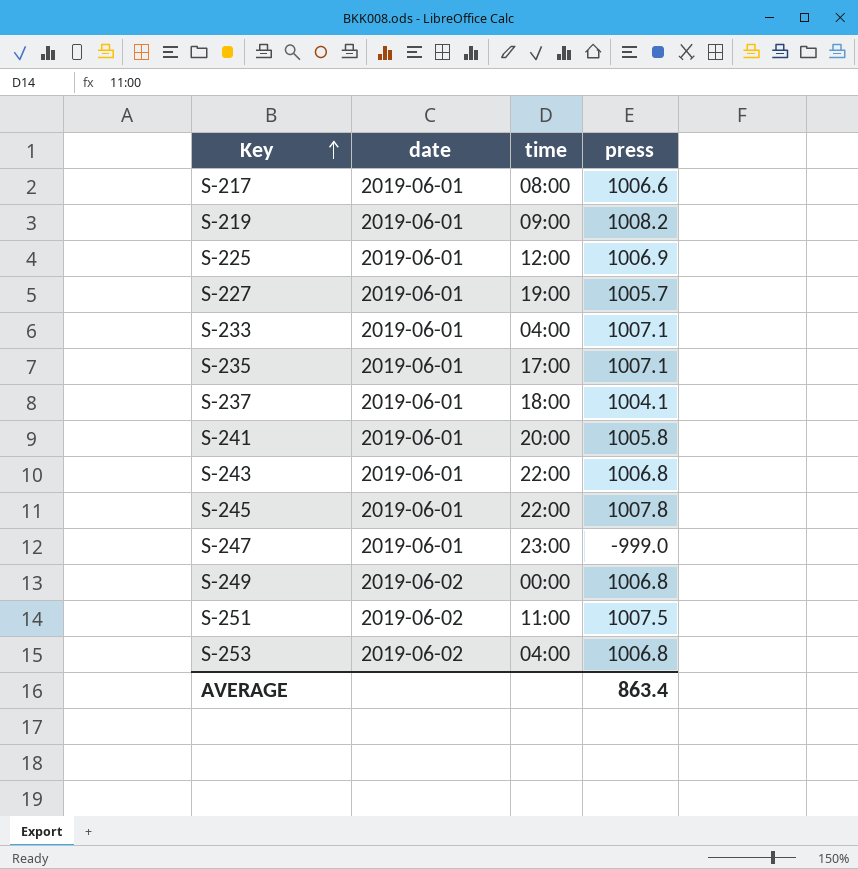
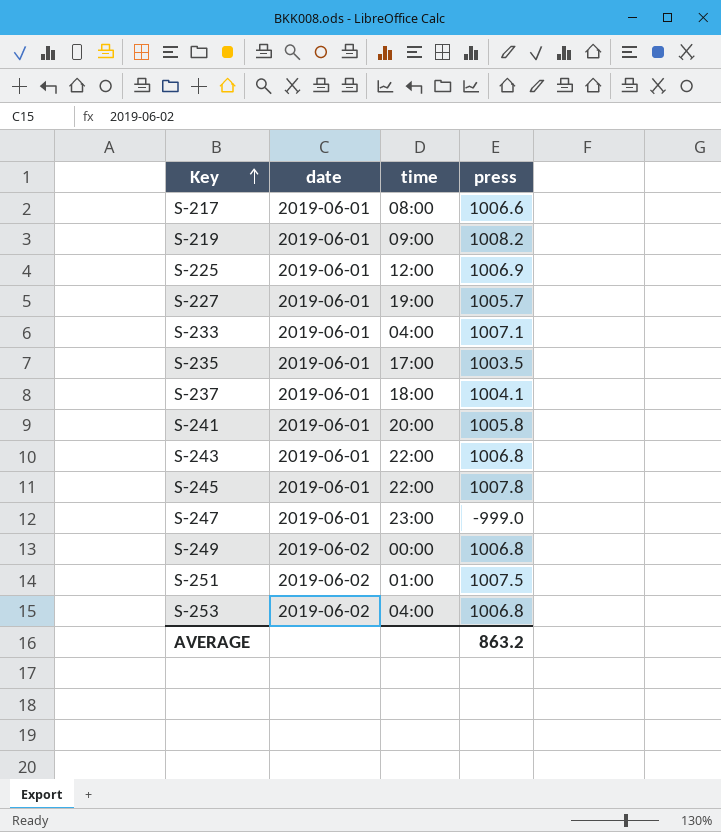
S-235 | press: 1007.1 -> 1003.5
S-251 | time: 11:00 -> 01:00
AVERAGE | press: 863.4 -> 863.2

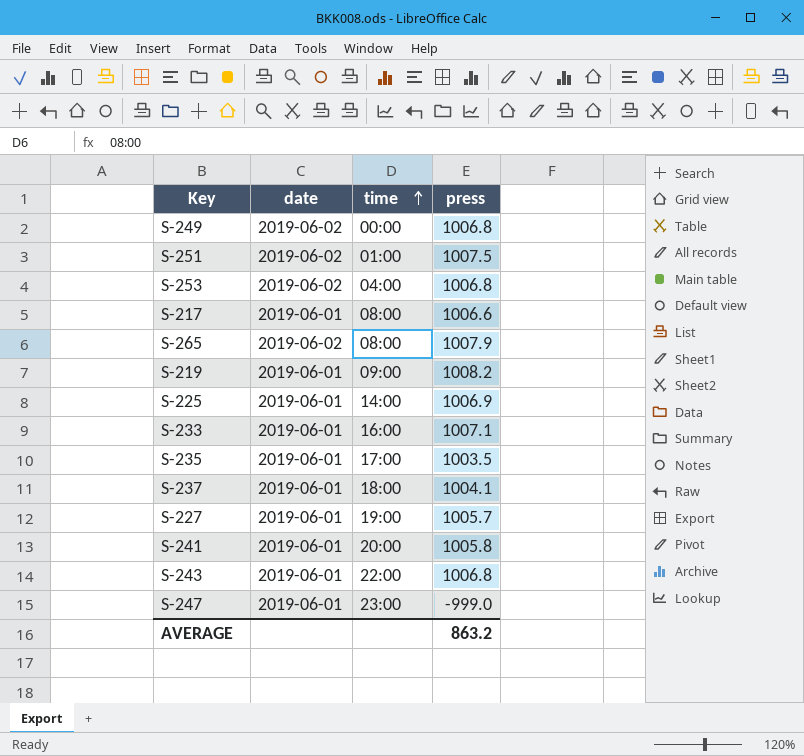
row order: Key ascending -> time ascending
row S-245: 2019-06-01 | 22:00 | 1007.8 -> none
row S-265: none -> 2019-06-02 | 08:00 | 1007.9
S-225 | time: 12:00 -> 14:00
S-233 | time: 04:00 -> 16:00

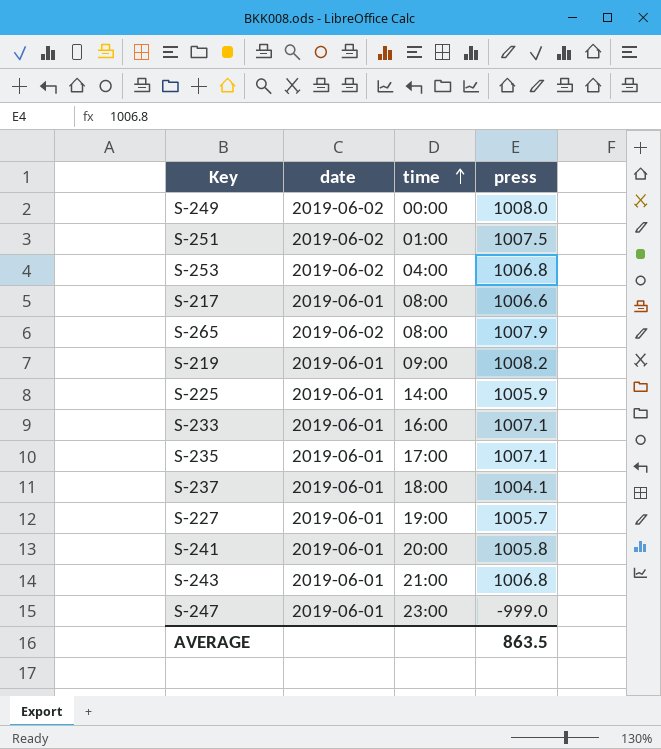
S-249 | press: 1006.8 -> 1008.0
S-225 | press: 1006.9 -> 1005.9
S-235 | press: 1003.5 -> 1007.1
S-243 | time: 22:00 -> 21:00
AVERAGE | press: 863.2 -> 863.5

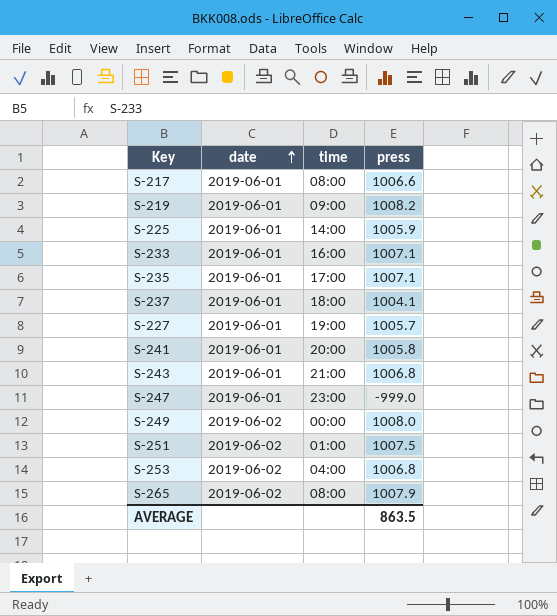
row order: time ascending -> date ascending

